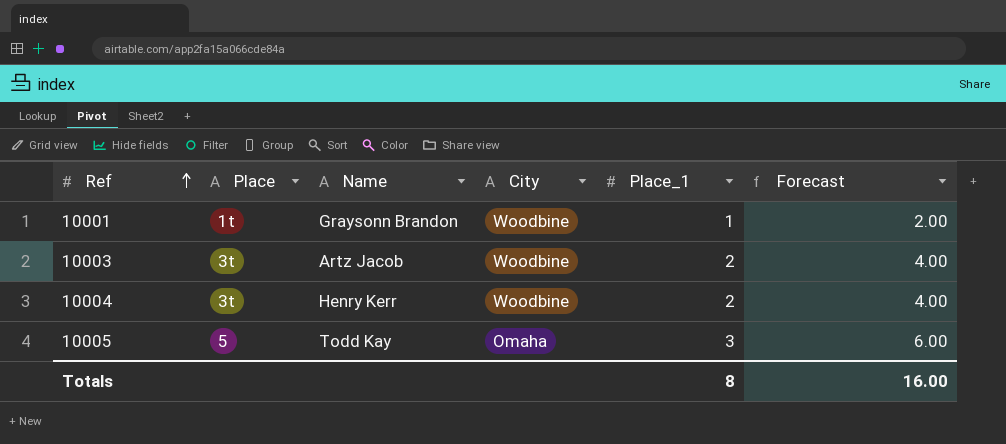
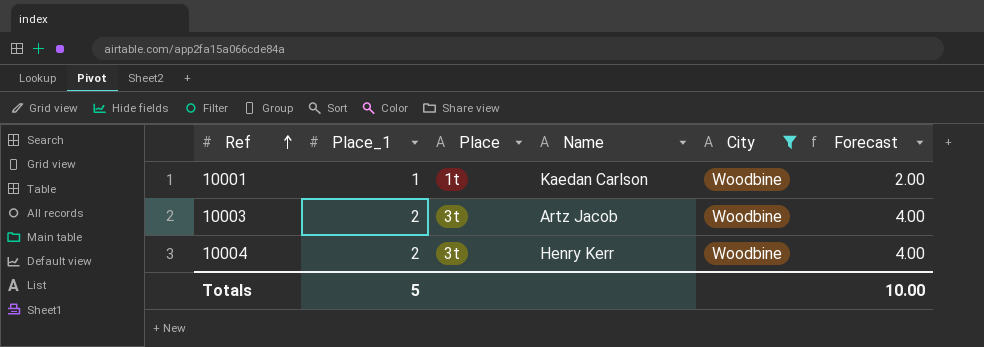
filter: none -> City = Woodbine
column Place_1 | position: 5 -> 2
10001 | Name: Graysonn Brandon -> Kaedan Carlson
Totals | Place_1: 8 -> 5
Totals | Forecast: 16.00 -> 10.00

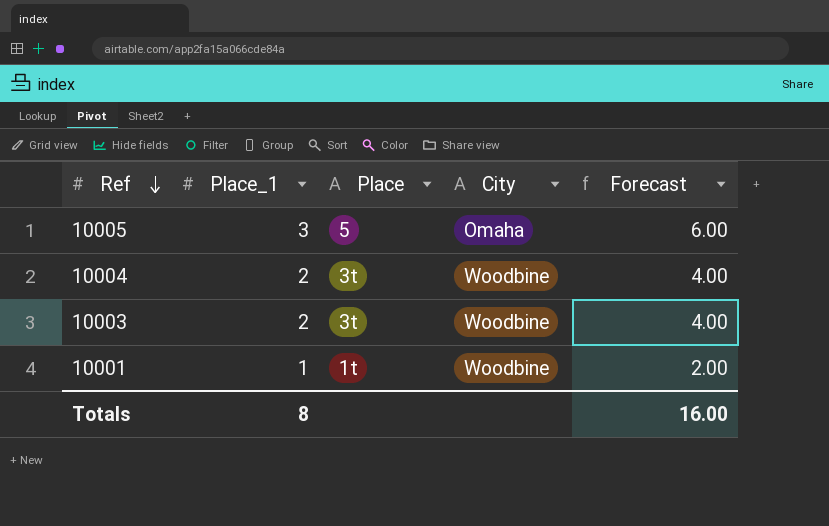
filter: City = Woodbine -> none
row order: Ref ascending -> Ref descending
column Name | position: 4 -> none
Totals | Place_1: 5 -> 8
Totals | Forecast: 10.00 -> 16.00

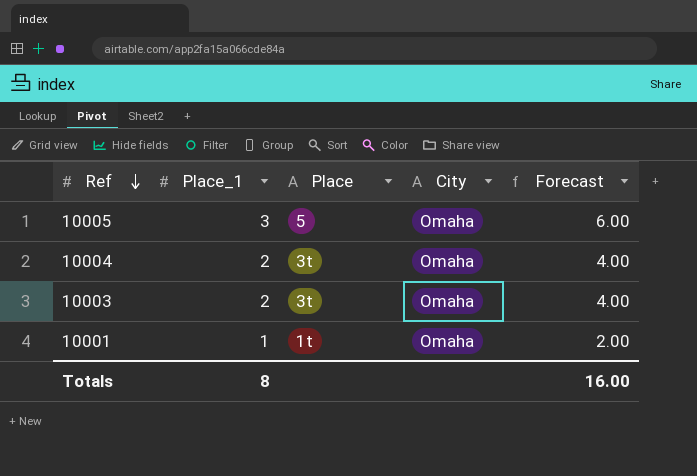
10004 | City: Woodbine -> Omaha
10003 | City: Woodbine -> Omaha
10001 | City: Woodbine -> Omaha

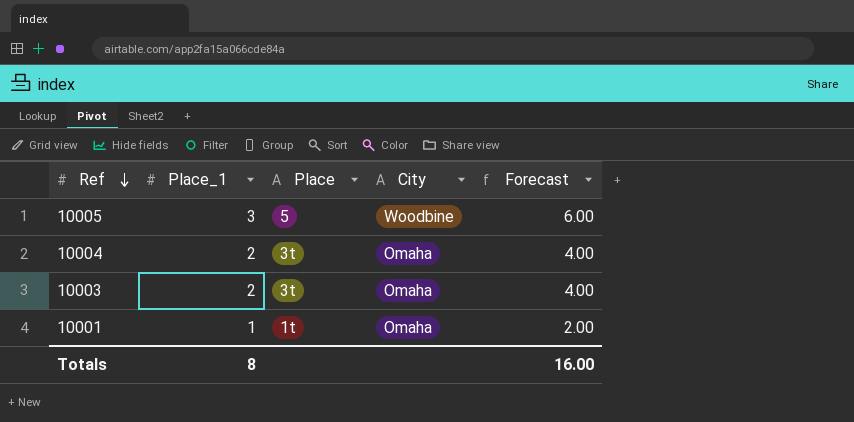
10005 | City: Omaha -> Woodbine

